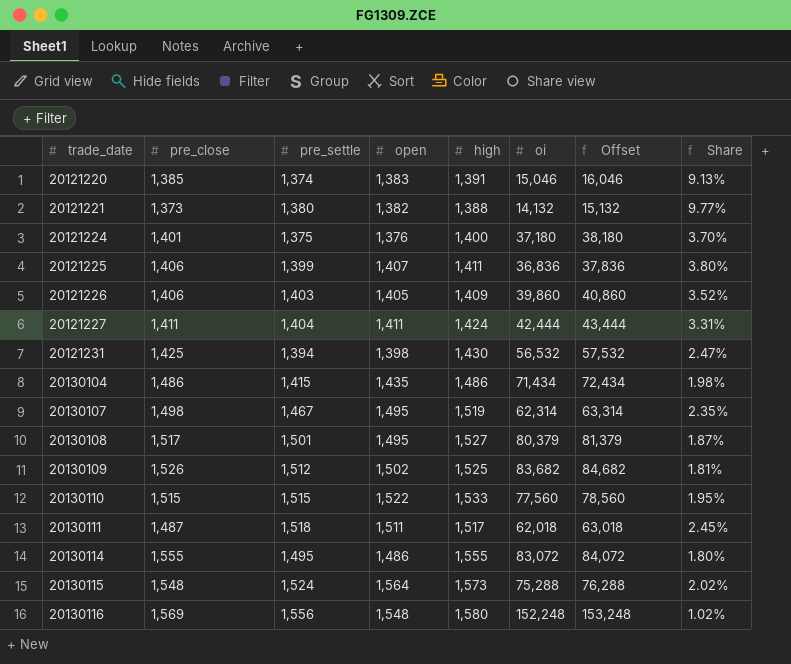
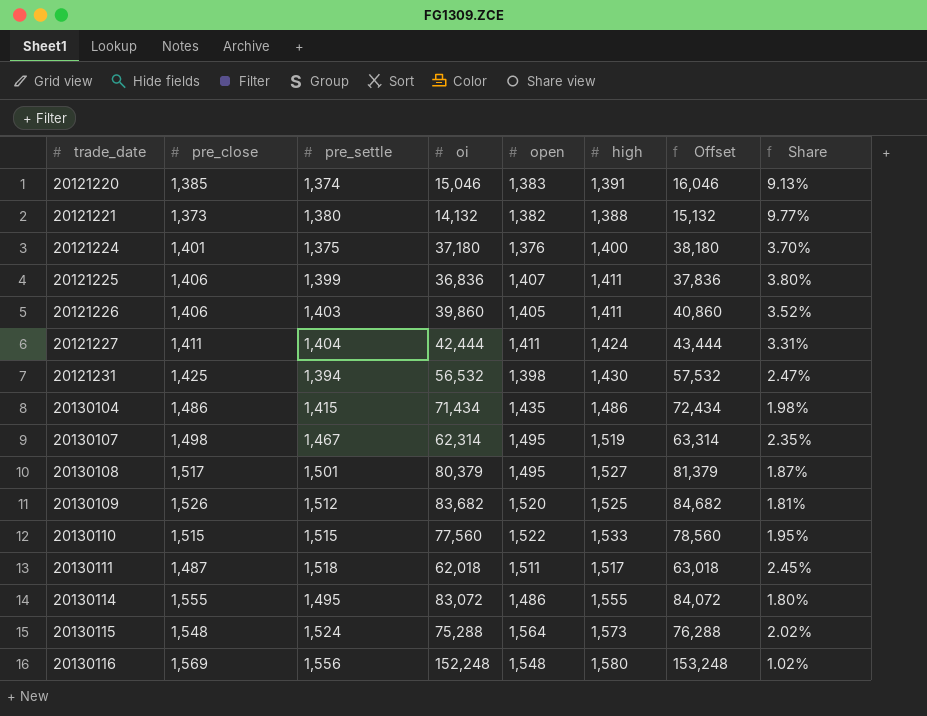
column oi | position: 6 -> 4
20121226 | high: 1,409 -> 1,411
20130109 | open: 1,502 -> 1,520

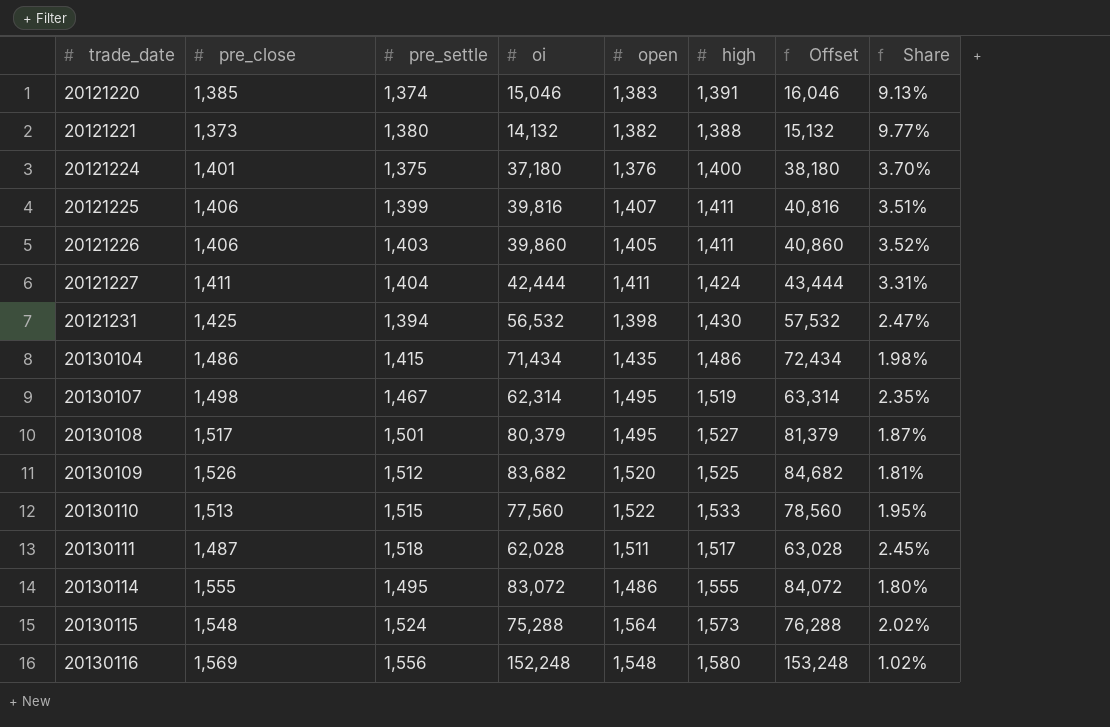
20121225 | oi: 36,836 -> 39,816
20121225 | Offset: 37,836 -> 40,816
20121225 | Share: 3.80% -> 3.51%
20130110 | pre_close: 1,515 -> 1,513
20130111 | oi: 62,018 -> 62,028
20130111 | Offset: 63,018 -> 63,028

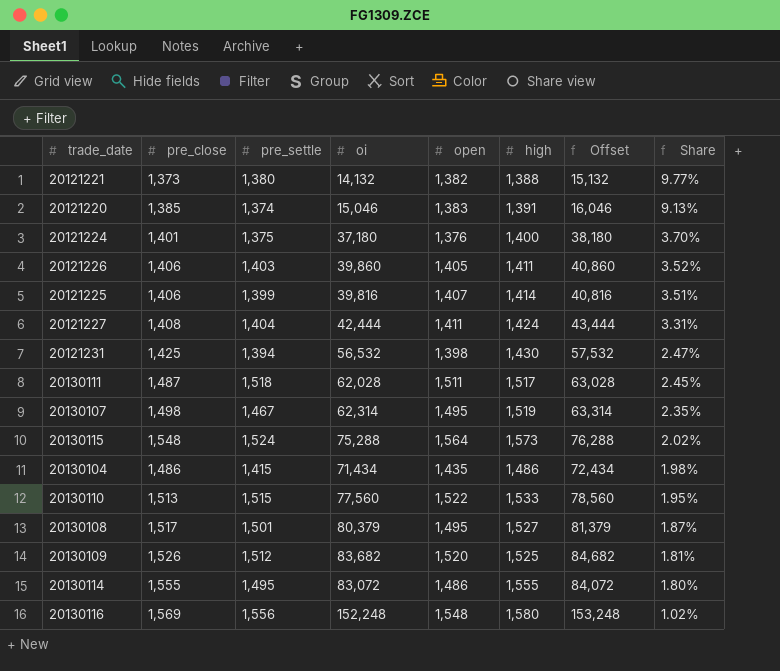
row order: trade_date ascending -> Share descending
20121225 | high: 1,411 -> 1,414
20121227 | pre_close: 1,411 -> 1,408

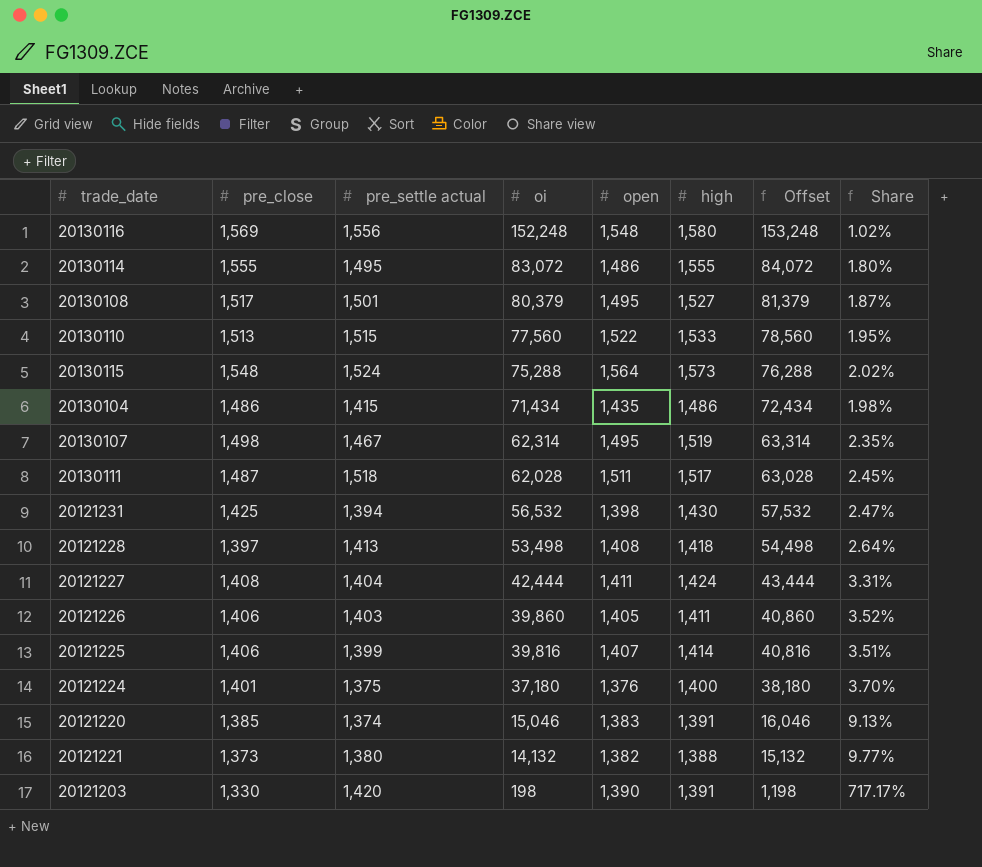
row order: Share descending -> oi descending
column name: pre_settle -> pre_settle actual
row 20130109: 1,526 | 1,512 | 83,682 | 1,520 | 1,525 | 84,682 | 1.81% -> none
row 20121228: none -> 1,397 | 1,413 | 53,498 | 1,408 | 1,418 | 54,498 | 2.64%
row 20121203: none -> 1,330 | 1,420 | 198 | 1,390 | 1,391 | 1,198 | 717.17%

